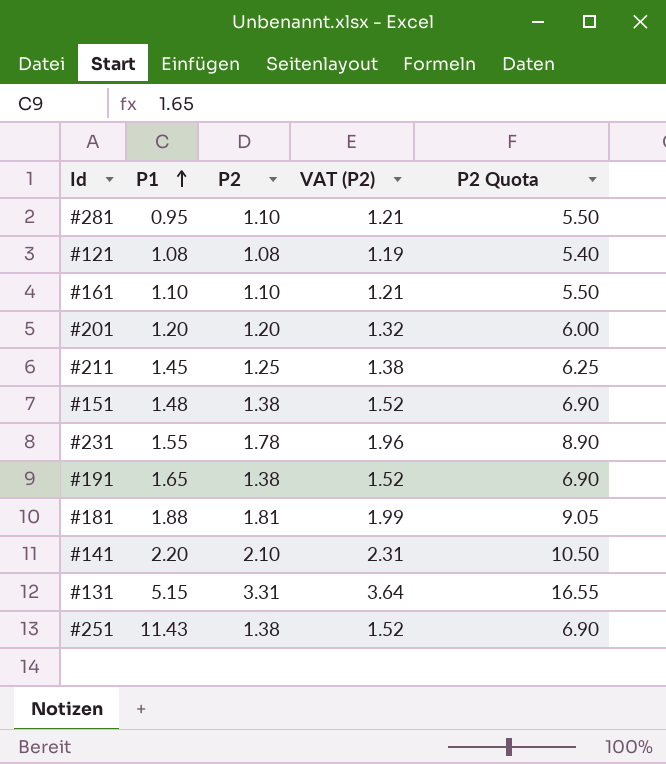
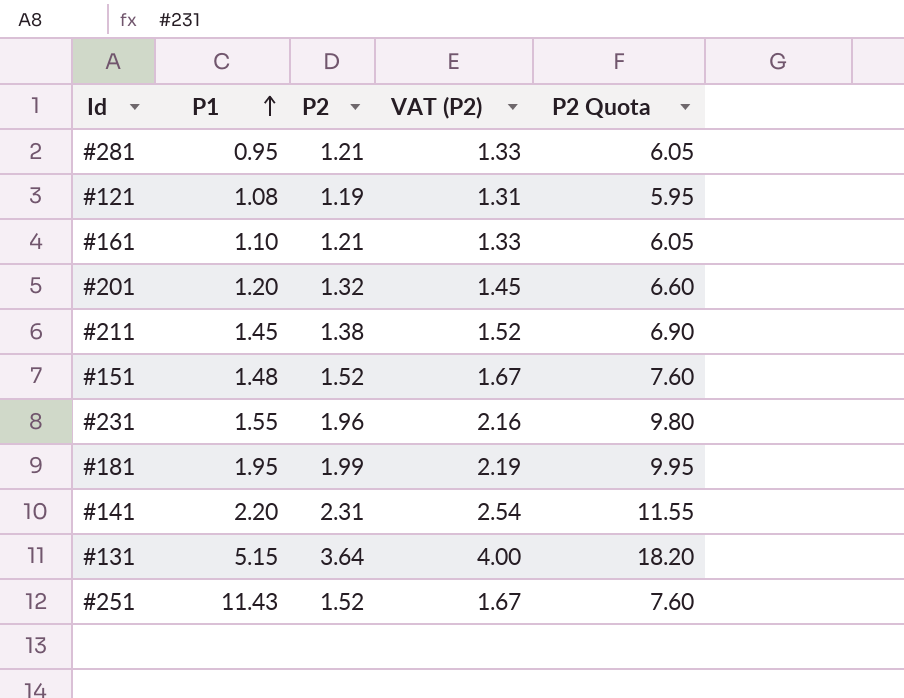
row #191: 1.65 | 1.38 | 1.52 | 6.90 -> none
#281 | P2: 1.10 -> 1.21
#281 | VAT (P2): 1.21 -> 1.33
#281 | P2 Quota: 5.50 -> 6.05
#121 | P2: 1.08 -> 1.19
#121 | VAT (P2): 1.19 -> 1.31
#121 | P2 Quota: 5.40 -> 5.95
#161 | P2: 1.10 -> 1.21
#161 | VAT (P2): 1.21 -> 1.33
#161 | P2 Quota: 5.50 -> 6.05
#201 | P2: 1.20 -> 1.32
#201 | VAT (P2): 1.32 -> 1.45
#201 | P2 Quota: 6.00 -> 6.60
#211 | P2: 1.25 -> 1.38
#211 | VAT (P2): 1.38 -> 1.52
#211 | P2 Quota: 6.25 -> 6.90
#151 | P2: 1.38 -> 1.52
#151 | VAT (P2): 1.52 -> 1.67
#151 | P2 Quota: 6.90 -> 7.60
#231 | P2: 1.78 -> 1.96
#231 | VAT (P2): 1.96 -> 2.16
#231 | P2 Quota: 8.90 -> 9.80
#181 | P1: 1.88 -> 1.95
#181 | P2: 1.81 -> 1.99
#181 | VAT (P2): 1.99 -> 2.19
#181 | P2 Quota: 9.05 -> 9.95
#141 | P2: 2.10 -> 2.31
#141 | VAT (P2): 2.31 -> 2.54
#141 | P2 Quota: 10.50 -> 11.55
#131 | P2: 3.31 -> 3.64
#131 | VAT (P2): 3.64 -> 4.00
#131 | P2 Quota: 16.55 -> 18.20
#251 | P2: 1.38 -> 1.52
#251 | VAT (P2): 1.52 -> 1.67
#251 | P2 Quota: 6.90 -> 7.60

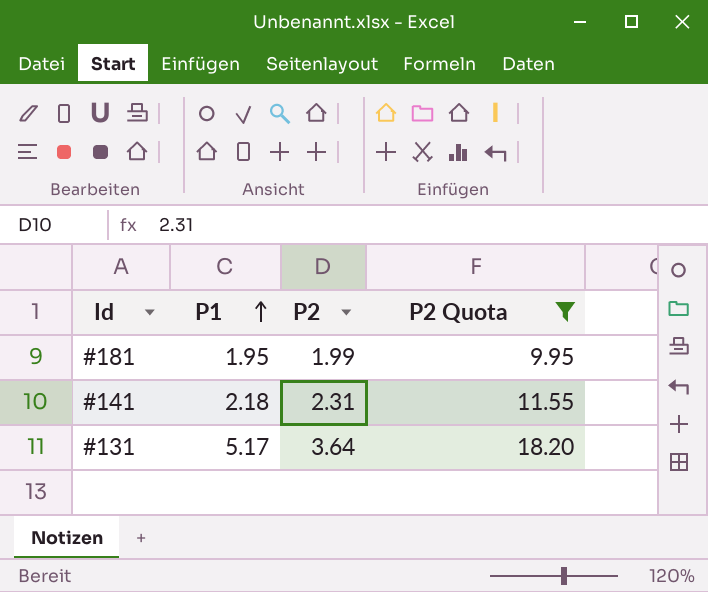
filter: none -> P2 Quota >= 9.95
column VAT (P2) | formula: [P2] * 1.1 -> none
#141 | P1: 2.20 -> 2.18
#131 | P1: 5.15 -> 5.17

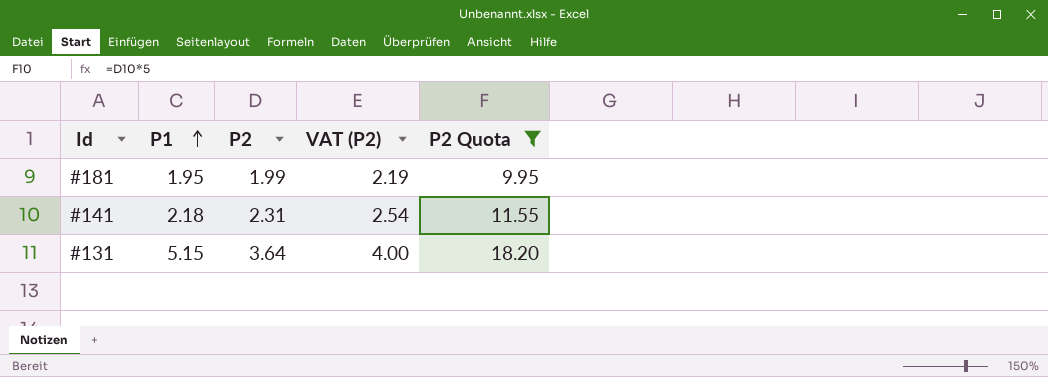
column VAT (P2) | formula: none -> [P2] * 1.1
#131 | P1: 5.17 -> 5.15

